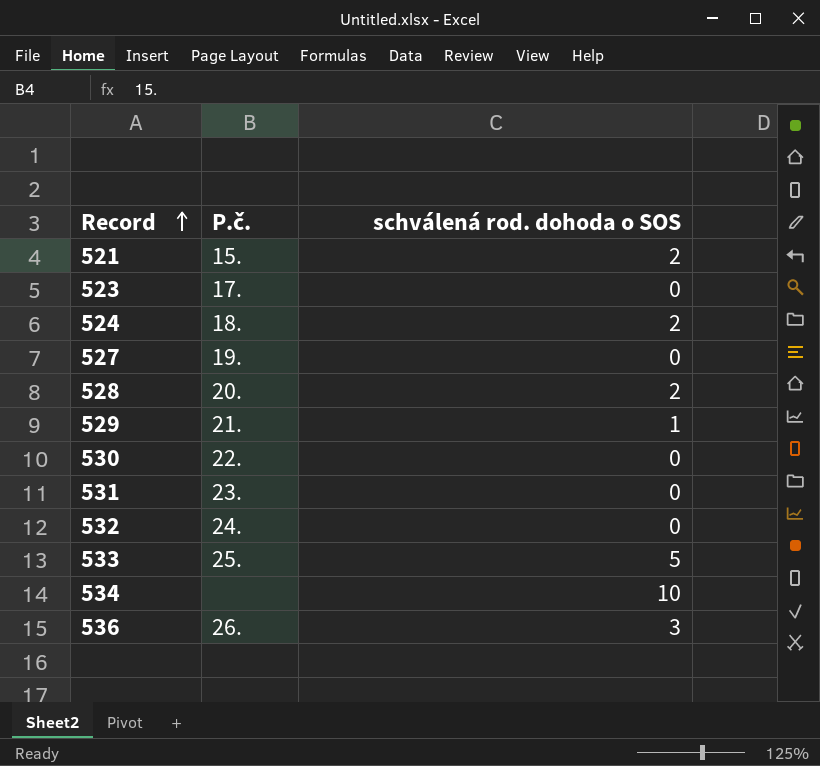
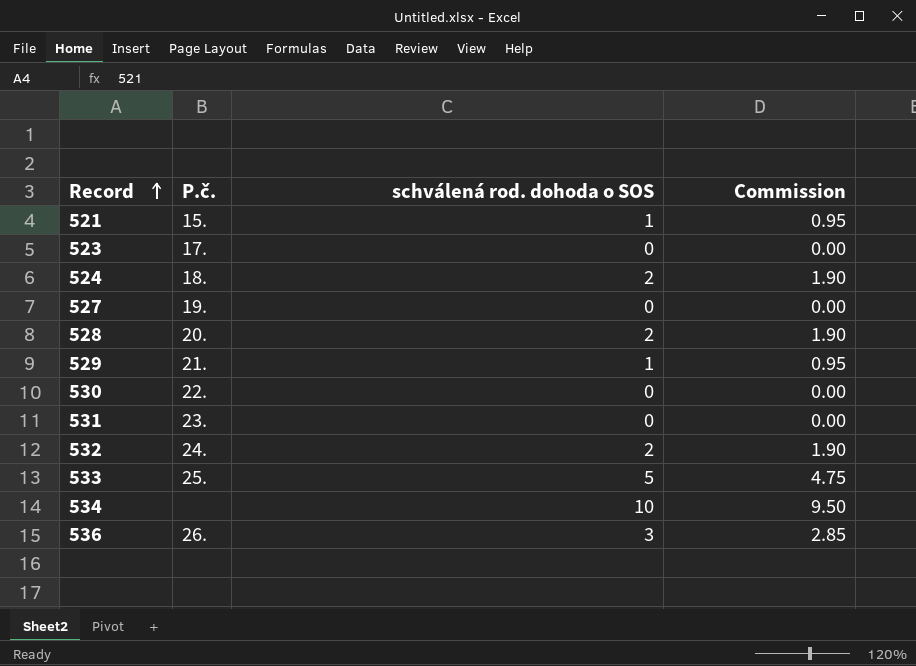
column Commission | formula: none -> [schválená rod. dohoda o SOS] * 0.95
521 | schválená rod. dohoda o SOS: 2 -> 1
532 | schválená rod. dohoda o SOS: 0 -> 2

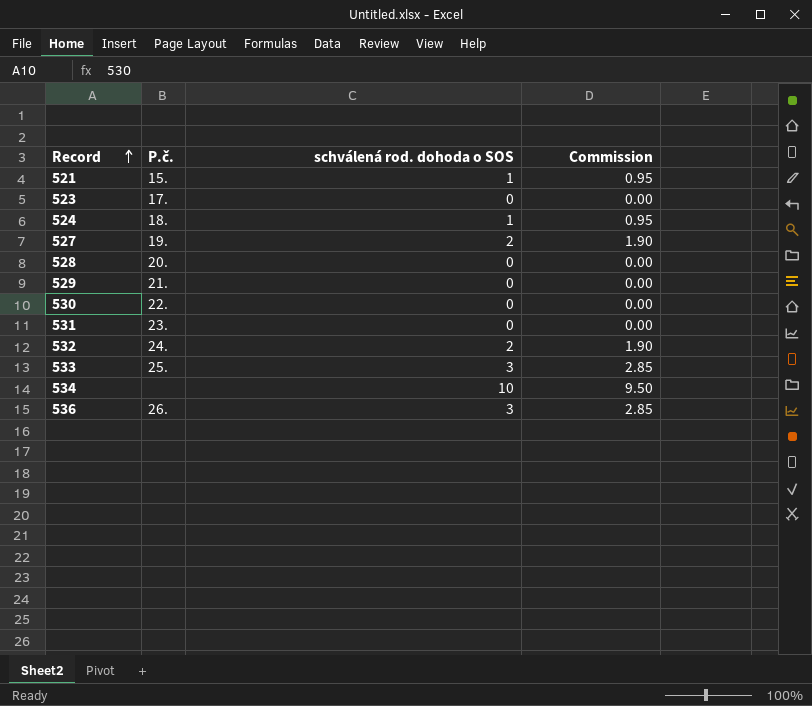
524 | schválená rod. dohoda o SOS: 2 -> 1
524 | Commission: 1.90 -> 0.95
527 | schválená rod. dohoda o SOS: 0 -> 2
527 | Commission: 0.00 -> 1.90
528 | schválená rod. dohoda o SOS: 2 -> 0
528 | Commission: 1.90 -> 0.00
529 | schválená rod. dohoda o SOS: 1 -> 0
529 | Commission: 0.95 -> 0.00
533 | schválená rod. dohoda o SOS: 5 -> 3
533 | Commission: 4.75 -> 2.85

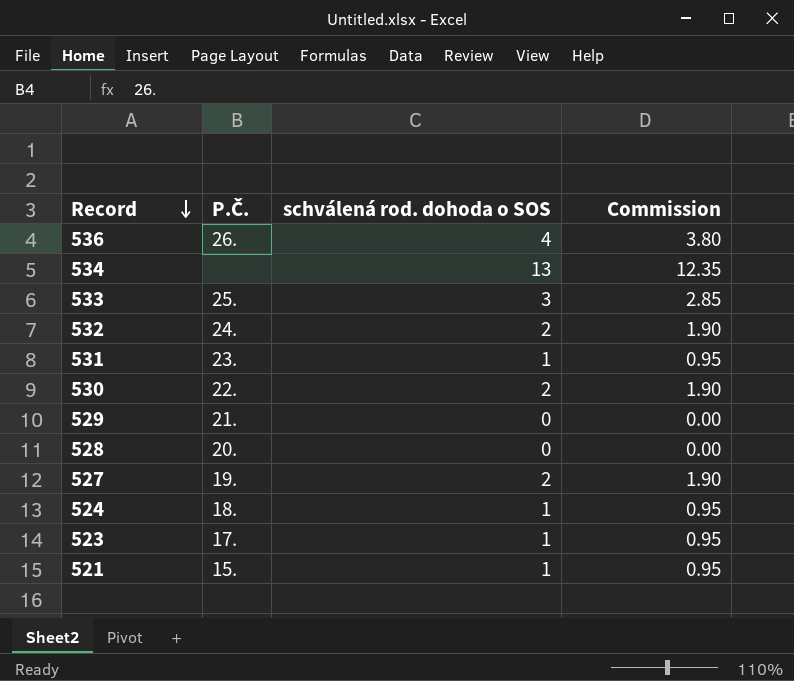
row order: Record ascending -> Record descending
column name: P.č. -> P.Č.
536 | schválená rod. dohoda o SOS: 3 -> 4
536 | Commission: 2.85 -> 3.80
534 | schválená rod. dohoda o SOS: 10 -> 13
534 | Commission: 9.50 -> 12.35
531 | schválená rod. dohoda o SOS: 0 -> 1
531 | Commission: 0.00 -> 0.95
530 | schválená rod. dohoda o SOS: 0 -> 2
530 | Commission: 0.00 -> 1.90
523 | schválená rod. dohoda o SOS: 0 -> 1
523 | Commission: 0.00 -> 0.95

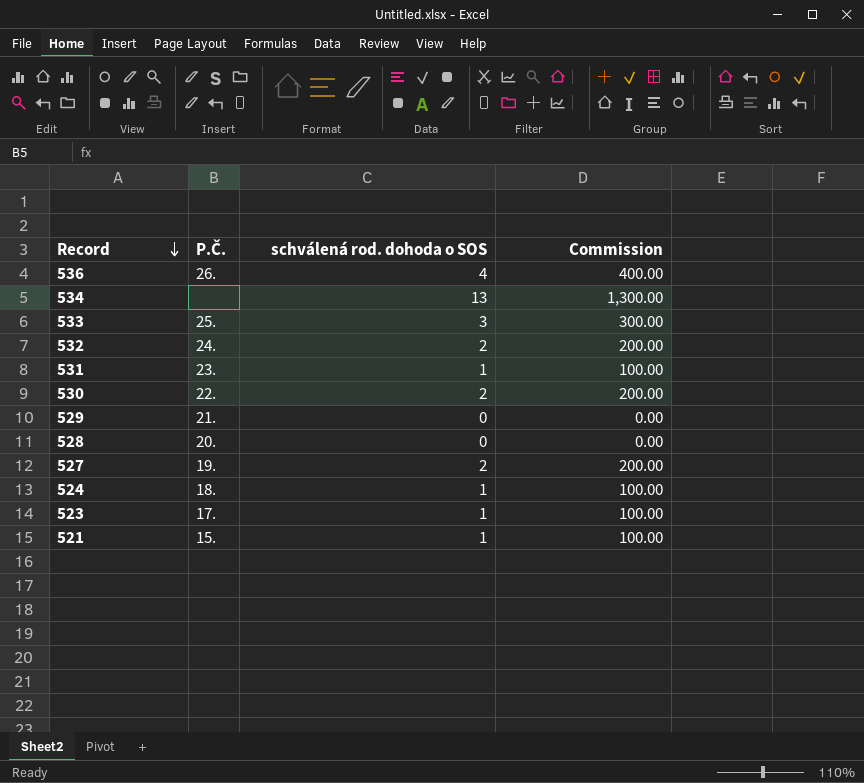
column Commission | formula: [schválená rod. dohoda o SOS] * 0.95 -> [schválená rod. dohoda o SOS] * 100

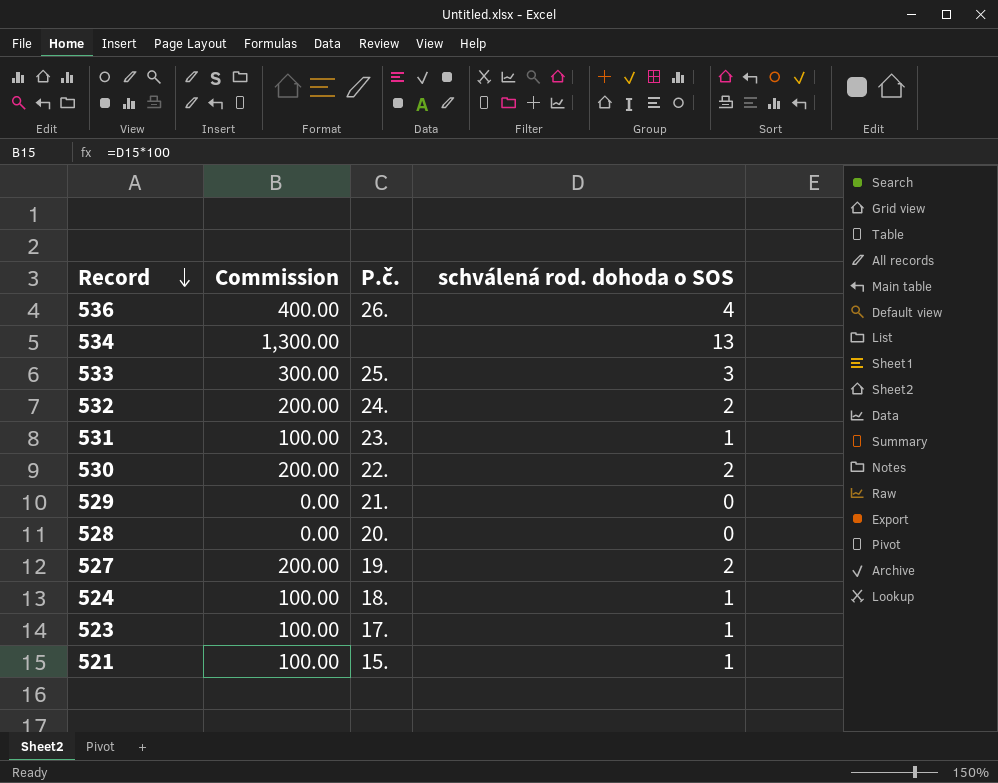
column Commission | position: 4 -> 2
column name: P.Č. -> P.č.

